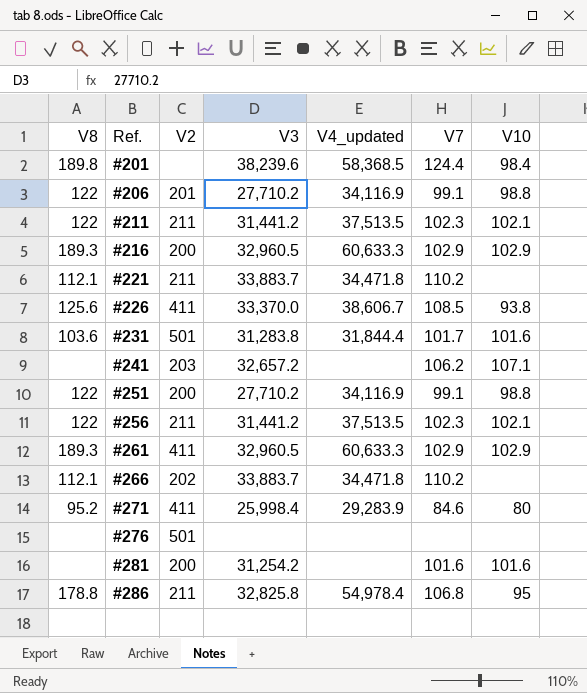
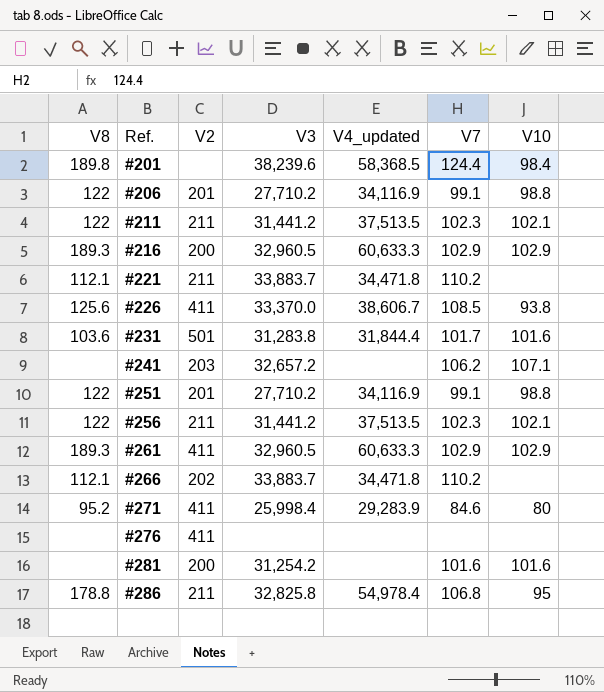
#251 | V2: 200 -> 201
#276 | V2: 501 -> 411

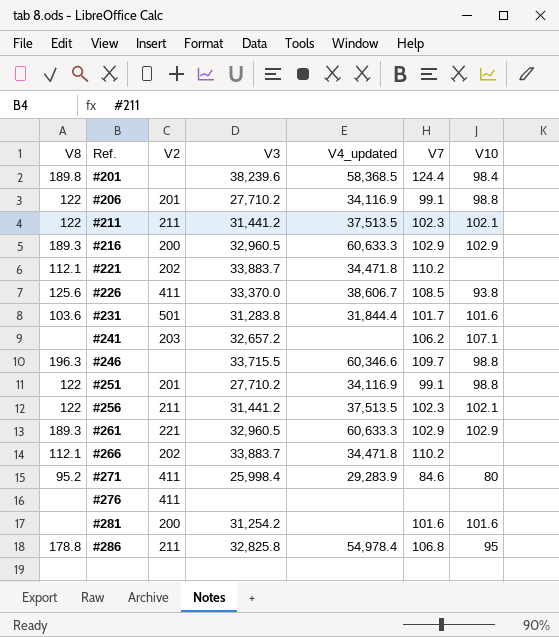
#221 | V2: 211 -> 202
row #246: none -> 196.3 | none | 33,715.5 | 60,346.6 | 109.7 | 98.8
#261 | V2: 411 -> 221

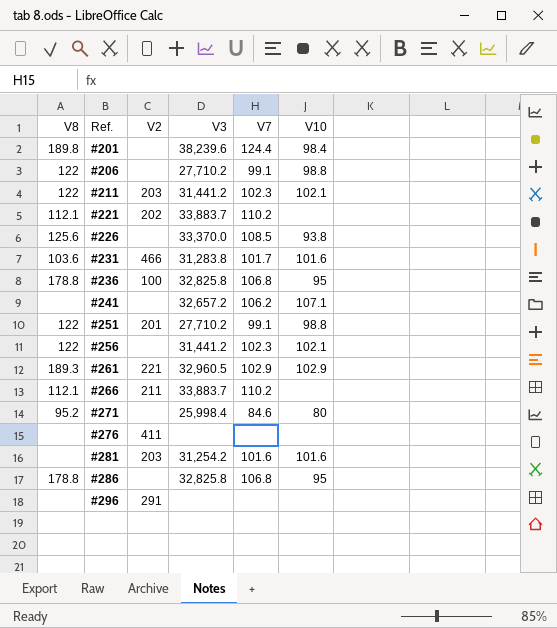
column V4_updated | position: 5 -> none
row #216: 189.3 | 200 | 32,960.5 | 60,633.3 | 102.9 | 102.9 -> none
row #246: 196.3 | none | 33,715.5 | 60,346.6 | 109.7 | 98.8 -> none
#206 | V2: 201 -> none
#211 | V2: 211 -> 203
#226 | V2: 411 -> none
#231 | V2: 501 -> 466
row #236: none -> 178.8 | 100 | 32,825.8 | 106.8 | 95
#241 | V2: 203 -> none
#256 | V2: 211 -> none
#266 | V2: 202 -> 211
#271 | V2: 411 -> none
#281 | V2: 200 -> 203
#286 | V2: 211 -> none
row #296: none -> none | 291 | none | none | none

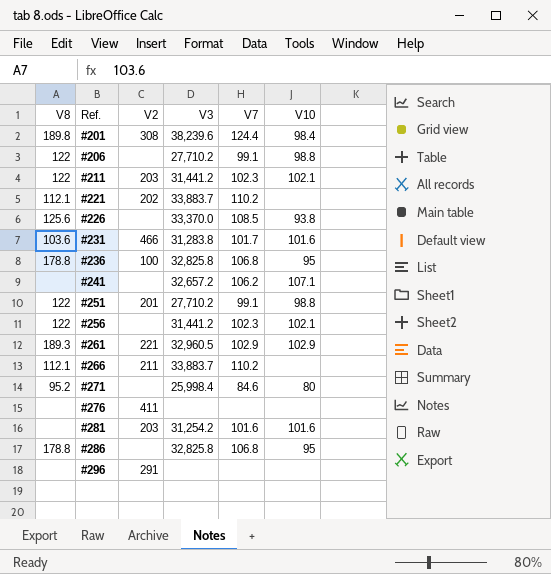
#201 | V2: none -> 308

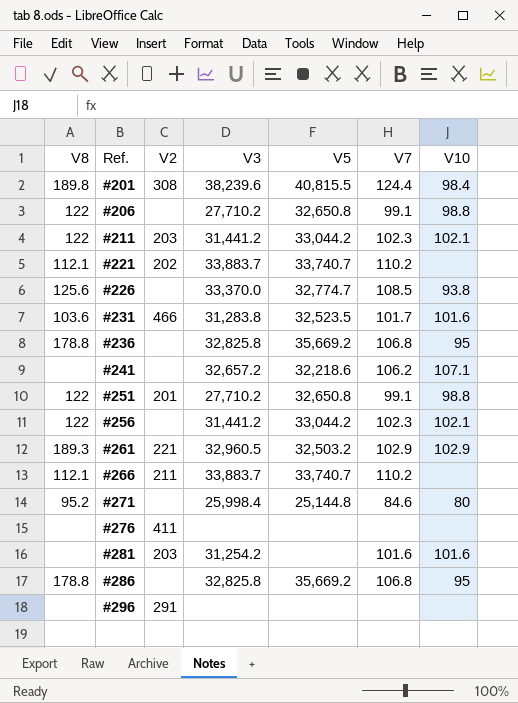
column V5 | position: none -> 5
#236 | V2: 100 -> none

